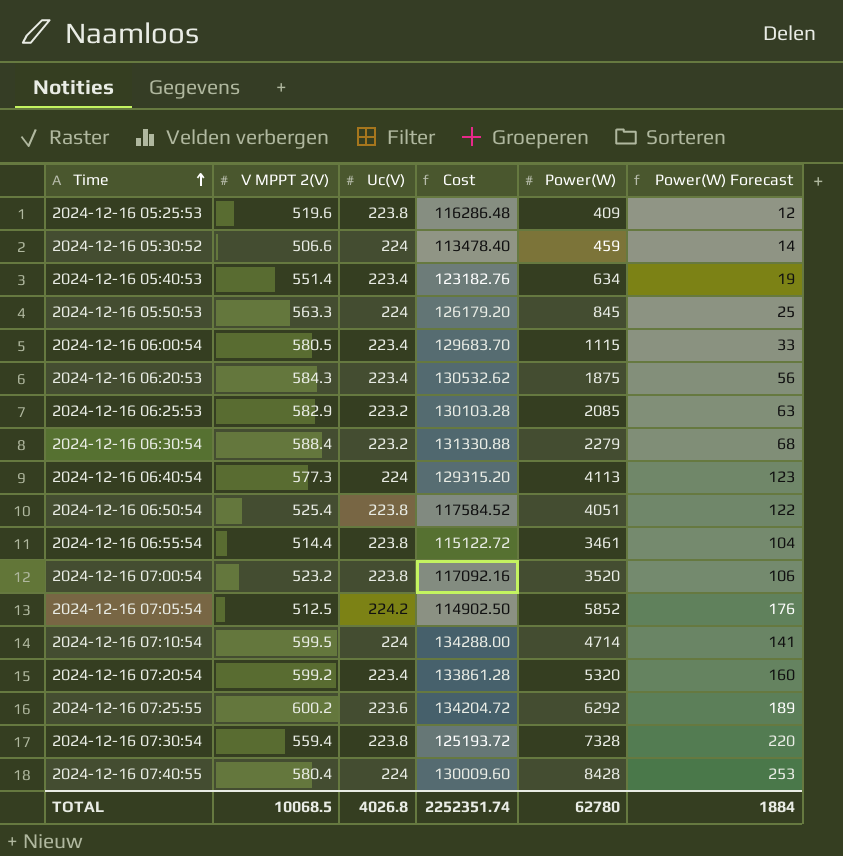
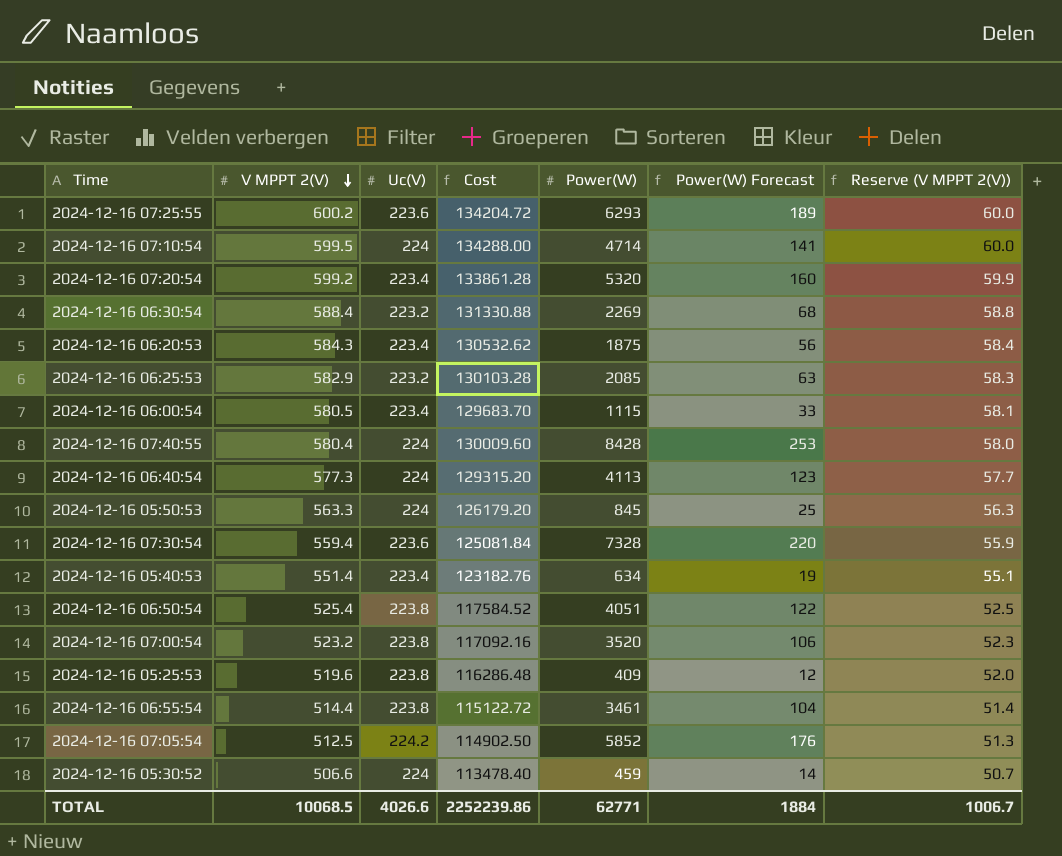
row order: Time ascending -> V MPPT 2(V) descending
column Reserve (V MPPT 2(V)) | formula: none -> [V MPPT 2(V)] * 0.1
2024-12-16 07:25:55 | Power(W): 6292 -> 6293
2024-12-16 06:30:54 | Power(W): 2279 -> 2269
2024-12-16 07:30:54 | Uc(V): 223.8 -> 223.6
2024-12-16 07:30:54 | Cost: 125193.72 -> 125081.84
TOTAL | Uc(V): 4026.8 -> 4026.6
TOTAL | Cost: 2252351.74 -> 2252239.86
TOTAL | Power(W): 62780 -> 62771

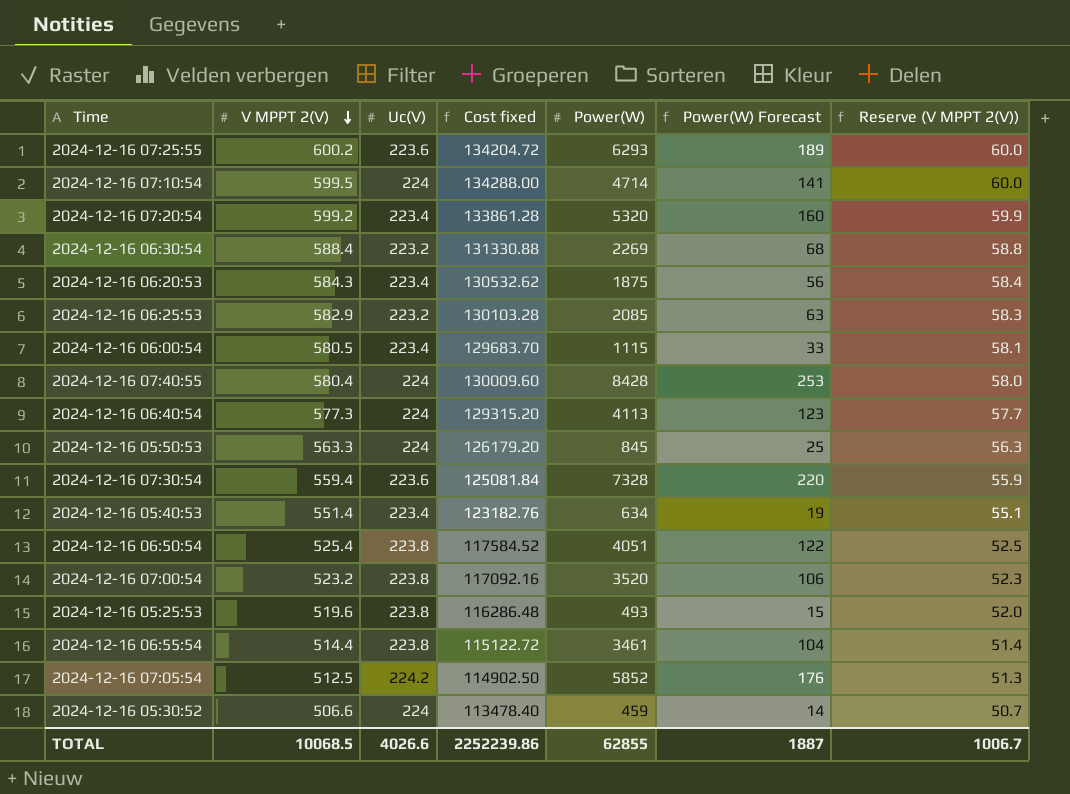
column name: Cost -> Cost fixed
2024-12-16 05:25:53 | Power(W): 409 -> 493
2024-12-16 05:25:53 | Power(W) Forecast: 12 -> 15
TOTAL | Power(W): 62771 -> 62855
TOTAL | Power(W) Forecast: 1884 -> 1887

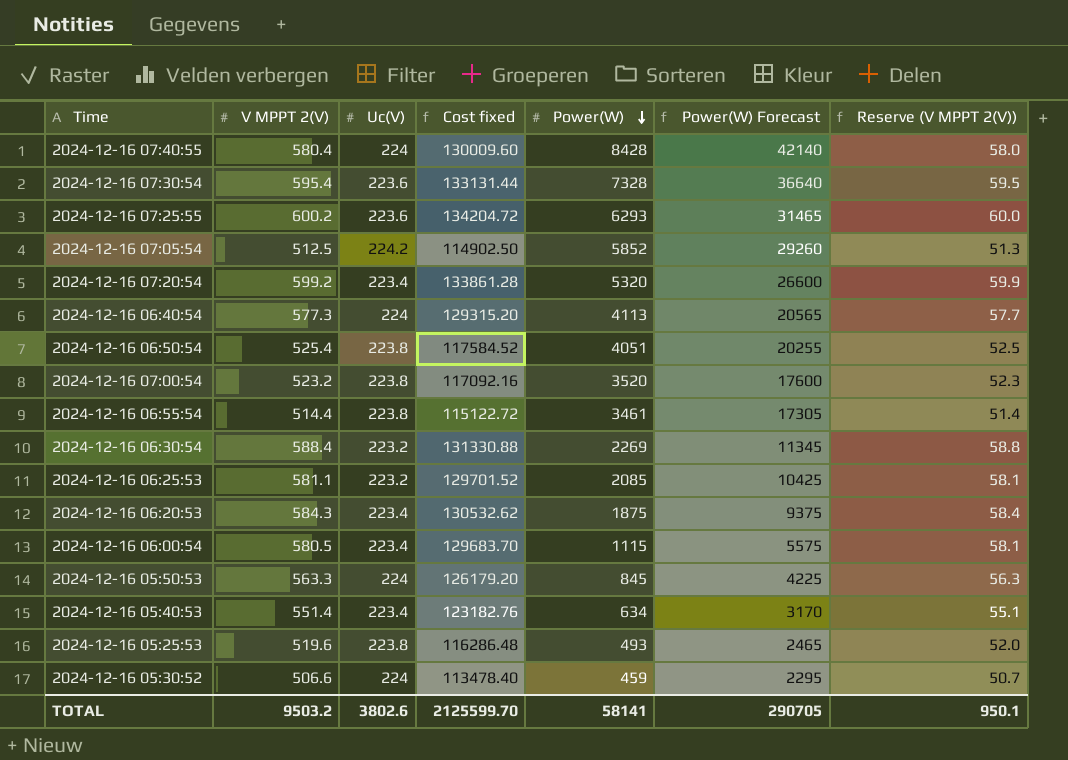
row order: V MPPT 2(V) descending -> Power(W) descending
column Power(W) Forecast | formula: [Power(W)] * 0.03 -> [Power(W)] * 5
row 2024-12-16 07:10:54: 599.5 | 224 | 134288.00 | 4714 | 141 | 60.0 -> none
2024-12-16 07:30:54 | V MPPT 2(V): 559.4 -> 595.4
2024-12-16 07:30:54 | Cost fixed: 125081.84 -> 133131.44
2024-12-16 07:30:54 | Reserve (V MPPT 2(V)): 55.9 -> 59.5
2024-12-16 06:25:53 | V MPPT 2(V): 582.9 -> 581.1
2024-12-16 06:25:53 | Cost fixed: 130103.28 -> 129701.52
2024-12-16 06:25:53 | Reserve (V MPPT 2(V)): 58.3 -> 58.1
TOTAL | V MPPT 2(V): 10068.5 -> 9503.2
TOTAL | Uc(V): 4026.6 -> 3802.6
TOTAL | Cost fixed: 2252239.86 -> 2125599.70
TOTAL | Power(W): 62855 -> 58141
TOTAL | Power(W) Forecast: 1887 -> 290705
TOTAL | Reserve (V MPPT 2(V)): 1006.7 -> 950.1

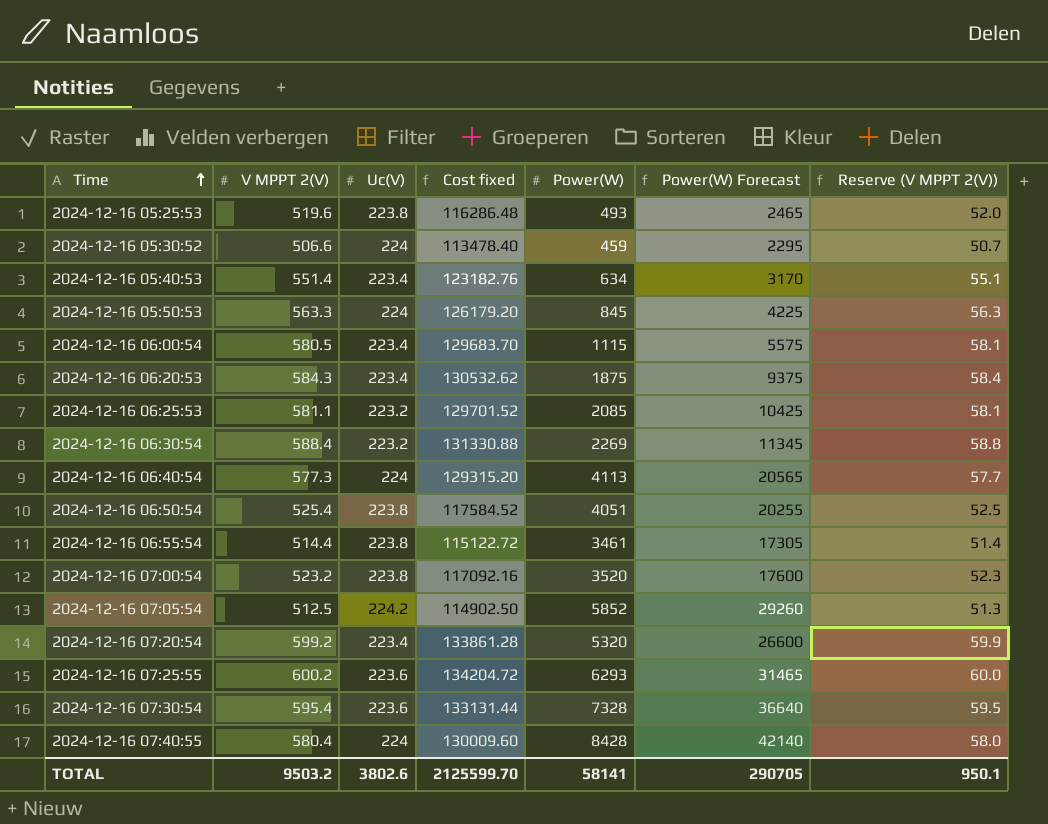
row order: Power(W) descending -> Time ascending

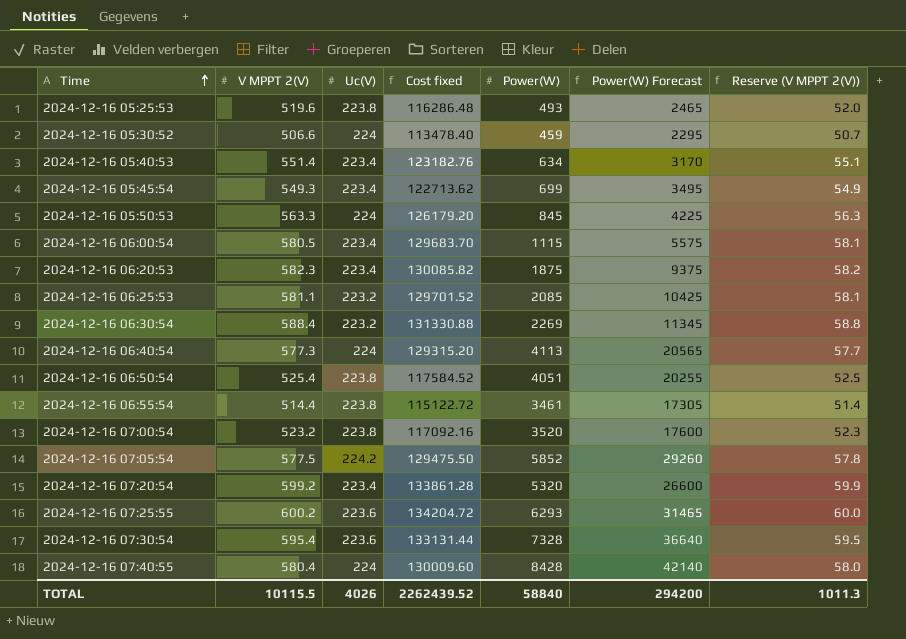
row 2024-12-16 05:45:54: none -> 549.3 | 223.4 | 122713.62 | 699 | 3495 | 54.9
2024-12-16 06:20:53 | V MPPT 2(V): 584.3 -> 582.3
2024-12-16 06:20:53 | Cost fixed: 130532.62 -> 130085.82
2024-12-16 06:20:53 | Reserve (V MPPT 2(V)): 58.4 -> 58.2
2024-12-16 07:05:54 | V MPPT 2(V): 512.5 -> 577.5
2024-12-16 07:05:54 | Cost fixed: 114902.50 -> 129475.50
2024-12-16 07:05:54 | Reserve (V MPPT 2(V)): 51.3 -> 57.8
TOTAL | V MPPT 2(V): 9503.2 -> 10115.5
TOTAL | Uc(V): 3802.6 -> 4026
TOTAL | Cost fixed: 2125599.70 -> 2262439.52
TOTAL | Power(W): 58141 -> 58840
TOTAL | Power(W) Forecast: 290705 -> 294200
TOTAL | Reserve (V MPPT 2(V)): 950.1 -> 1011.3

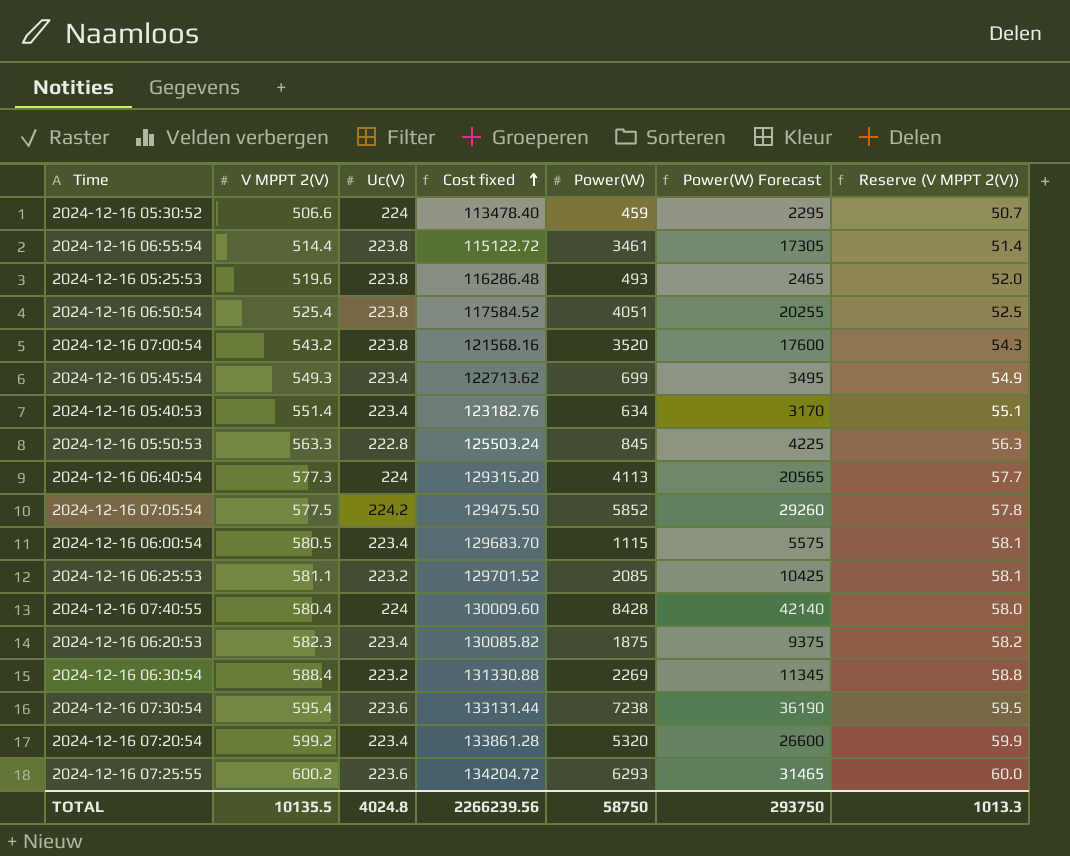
row order: Time ascending -> Cost fixed ascending
2024-12-16 07:00:54 | V MPPT 2(V): 523.2 -> 543.2
2024-12-16 07:00:54 | Cost fixed: 117092.16 -> 121568.16
2024-12-16 07:00:54 | Reserve (V MPPT 2(V)): 52.3 -> 54.3
2024-12-16 05:50:53 | Uc(V): 224 -> 222.8
2024-12-16 05:50:53 | Cost fixed: 126179.20 -> 125503.24
2024-12-16 07:30:54 | Power(W): 7328 -> 7238
2024-12-16 07:30:54 | Power(W) Forecast: 36640 -> 36190
TOTAL | V MPPT 2(V): 10115.5 -> 10135.5
TOTAL | Uc(V): 4026 -> 4024.8
TOTAL | Cost fixed: 2262439.52 -> 2266239.56
TOTAL | Power(W): 58840 -> 58750
TOTAL | Power(W) Forecast: 294200 -> 293750
TOTAL | Reserve (V MPPT 2(V)): 1011.3 -> 1013.3

